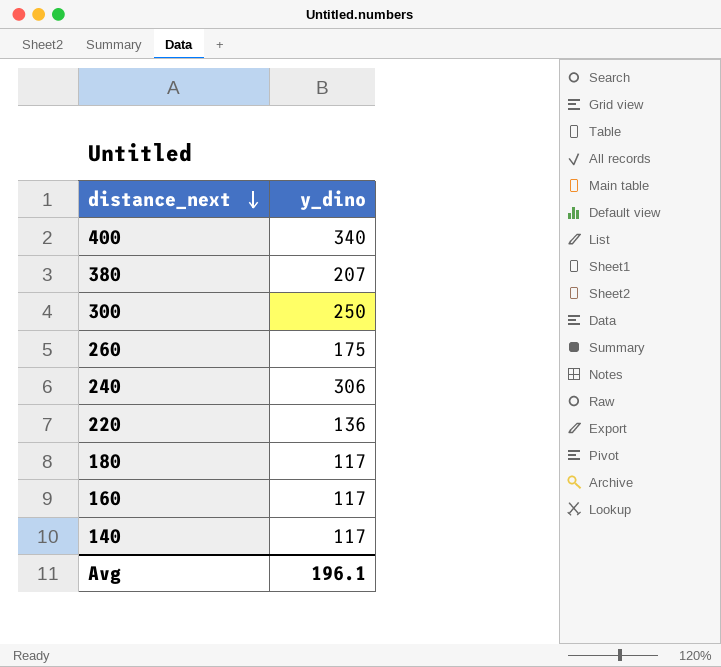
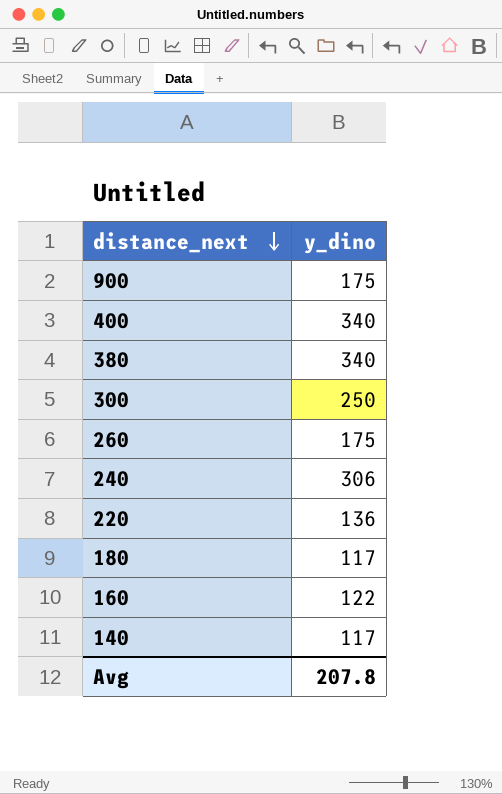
row 900: none -> 175
380 | y_dino: 207 -> 340
160 | y_dino: 117 -> 122
Avg | y_dino: 196.1 -> 207.8

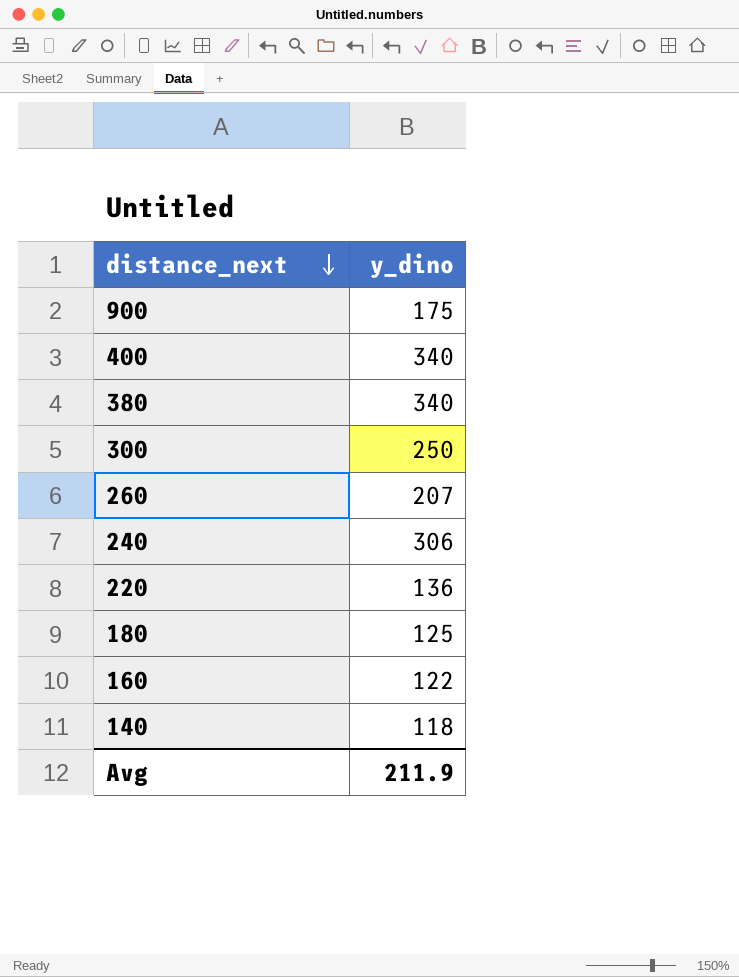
260 | y_dino: 175 -> 207
180 | y_dino: 117 -> 125
140 | y_dino: 117 -> 118
Avg | y_dino: 207.8 -> 211.9

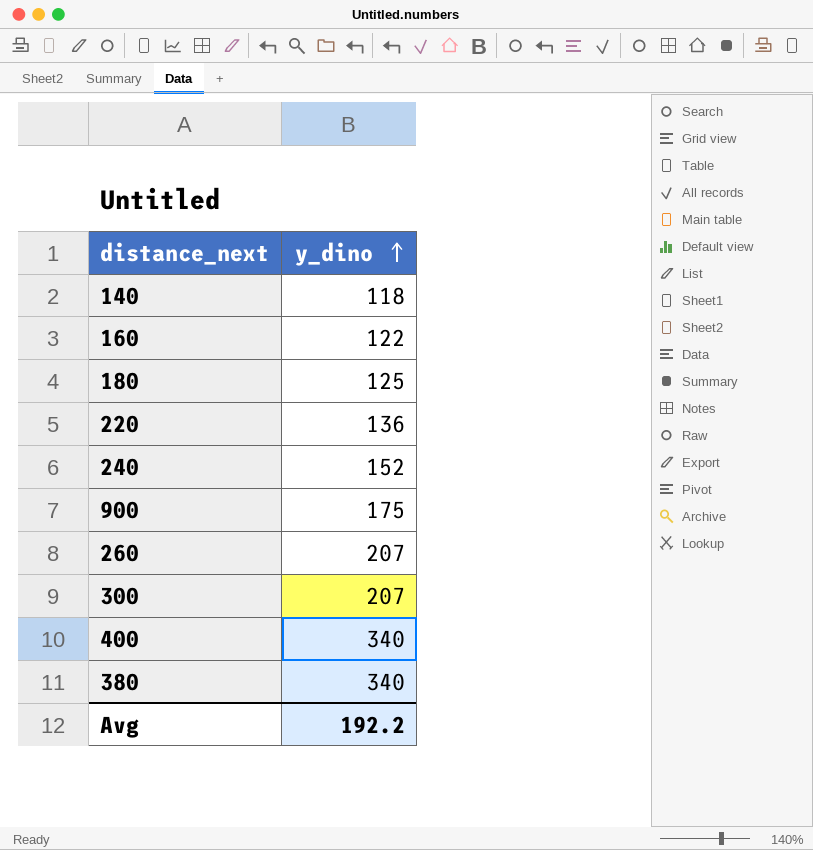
row order: distance_next descending -> y_dino ascending
240 | y_dino: 306 -> 152
300 | y_dino: 250 -> 207
Avg | y_dino: 211.9 -> 192.2

